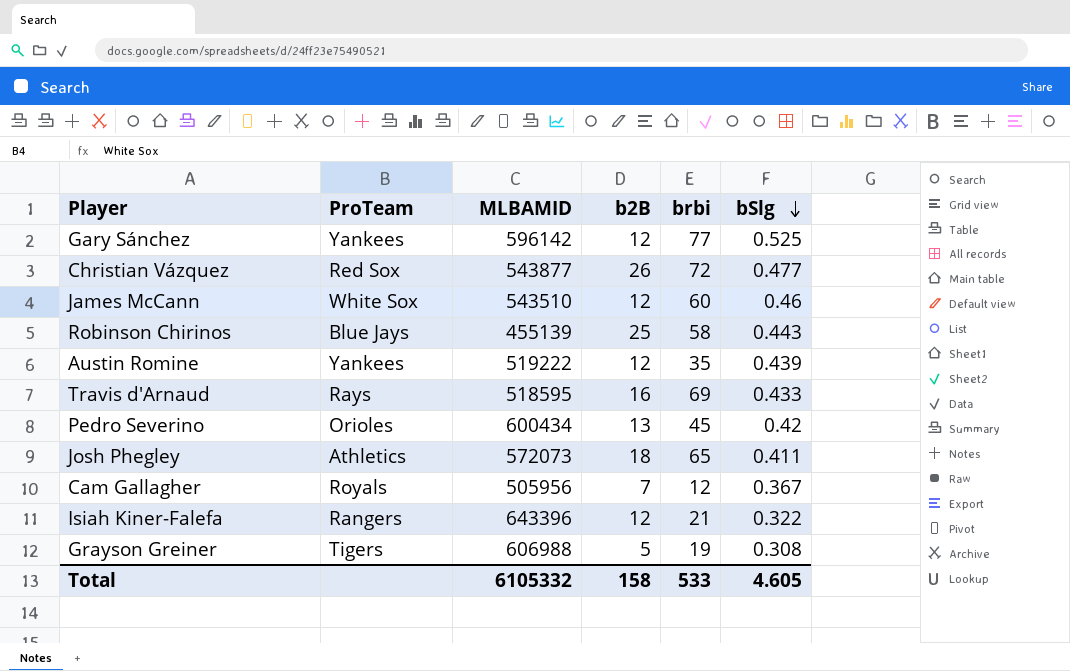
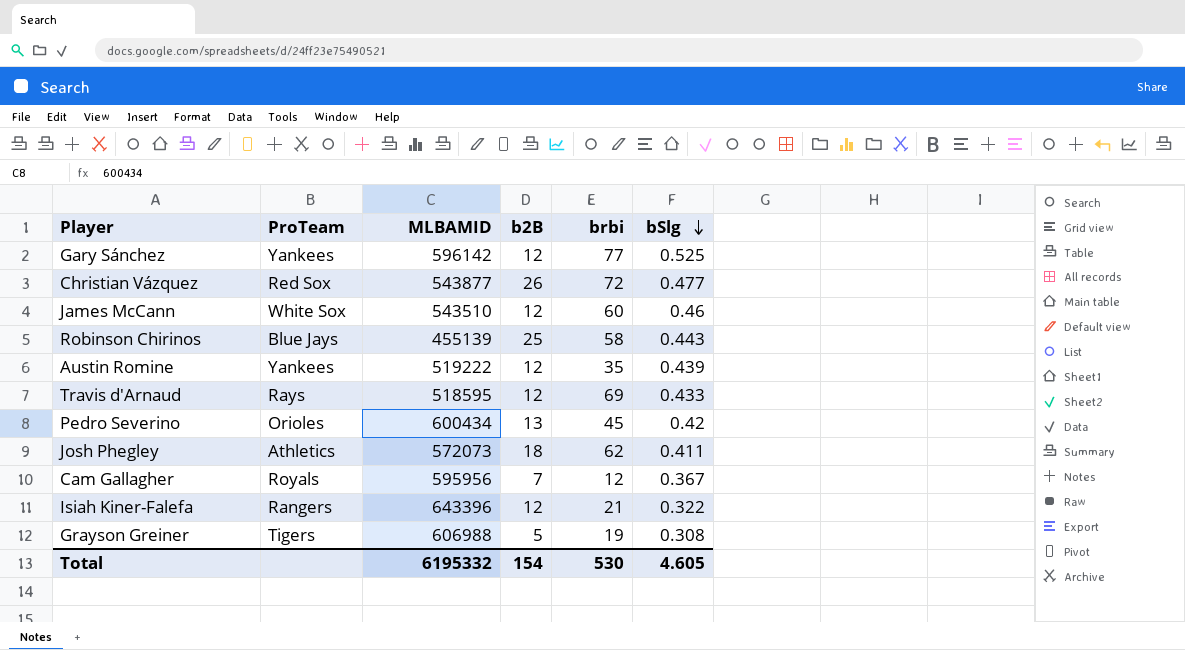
Travis d'Arnaud | b2B: 16 -> 12
Josh Phegley | brbi: 65 -> 62
Cam Gallagher | MLBAMID: 505956 -> 595956
Total | MLBAMID: 6105332 -> 6195332
Total | b2B: 158 -> 154
Total | brbi: 533 -> 530

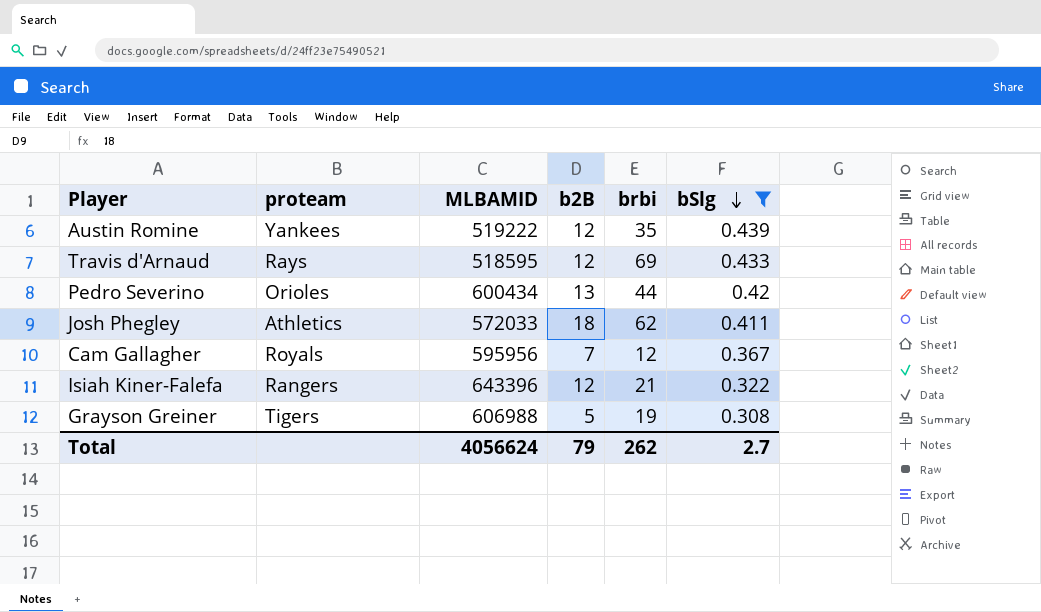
filter: none -> bSlg <= 0.439
column name: ProTeam -> proteam
Pedro Severino | brbi: 45 -> 44
Josh Phegley | MLBAMID: 572073 -> 572033
Total | MLBAMID: 6195332 -> 4056624
Total | b2B: 154 -> 79
Total | brbi: 530 -> 262
Total | bSlg: 4.605 -> 2.7

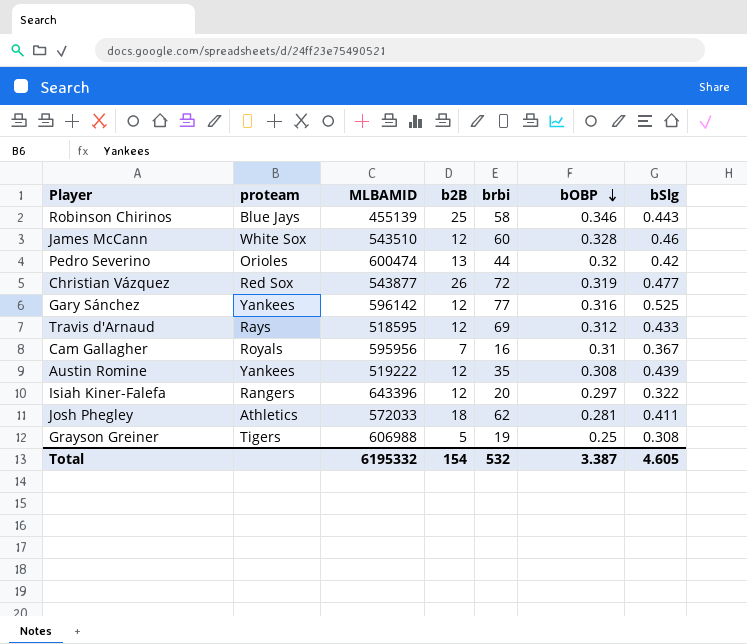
filter: bSlg <= 0.439 -> none
row order: bSlg descending -> bOBP descending
column bOBP | position: none -> 6
Pedro Severino | MLBAMID: 600434 -> 600474
Cam Gallagher | brbi: 12 -> 16
Isiah Kiner-Falefa | brbi: 21 -> 20
Total | MLBAMID: 4056624 -> 6195332
Total | b2B: 79 -> 154
Total | brbi: 262 -> 532
Total | bSlg: 2.7 -> 4.605

